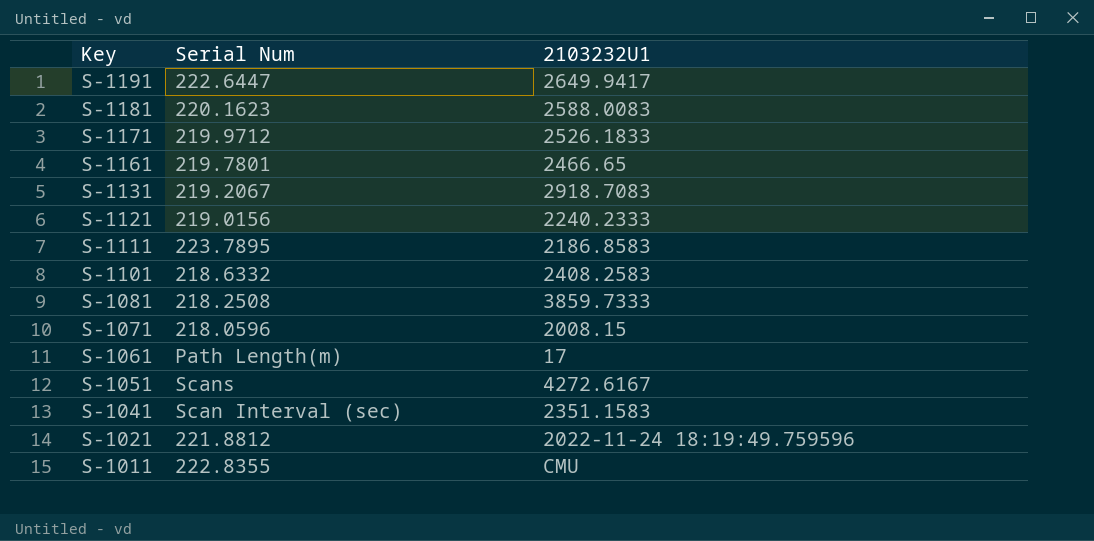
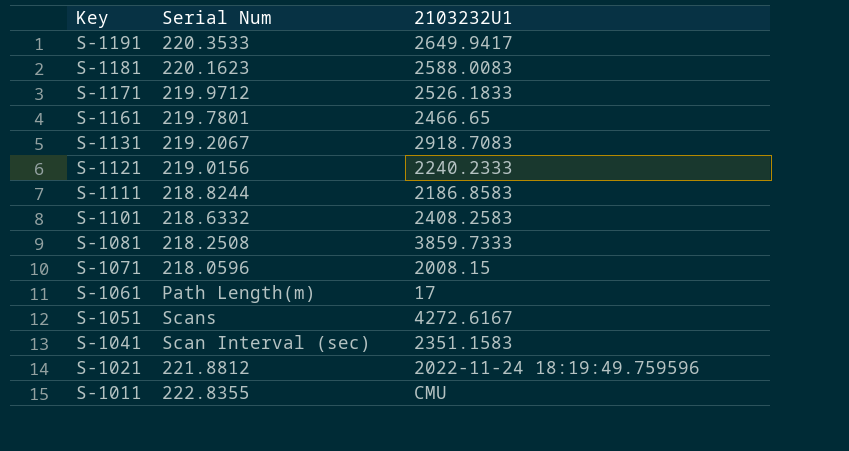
S-1191 | Serial Num: 222.6447 -> 220.3533
S-1111 | Serial Num: 223.7895 -> 218.8244

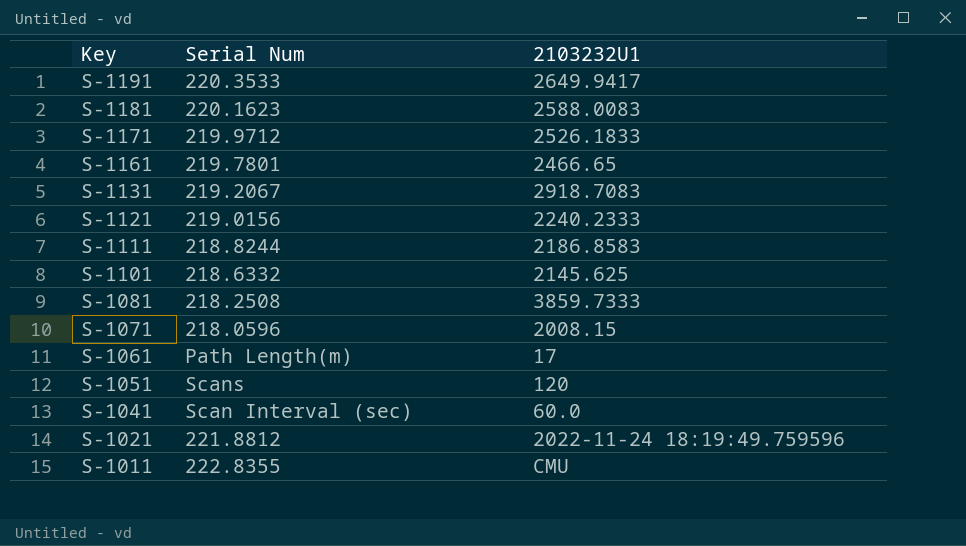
S-1101 | 2103232U1: 2408.2583 -> 2145.625
S-1051 | 2103232U1: 4272.6167 -> 120
S-1041 | 2103232U1: 2351.1583 -> 60.0

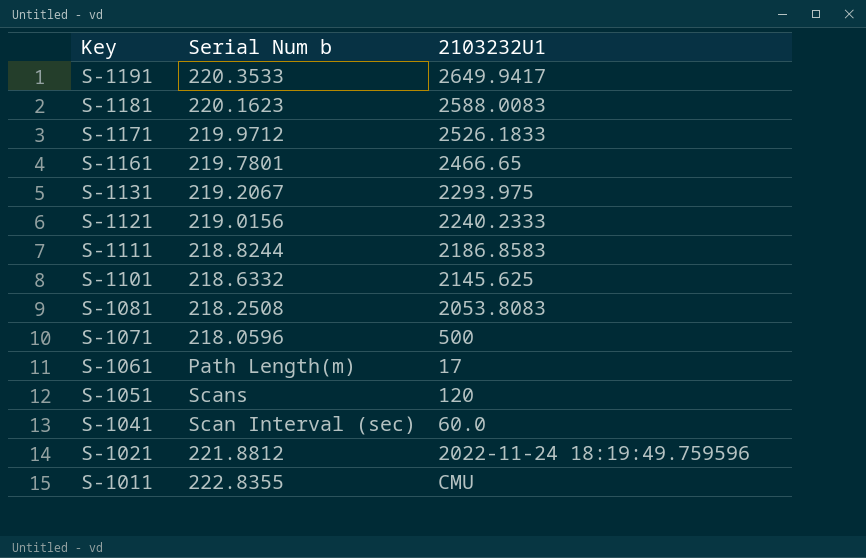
column name: Serial Num -> Serial Num b
S-1131 | 2103232U1: 2918.7083 -> 2293.975
S-1081 | 2103232U1: 3859.7333 -> 2053.8083
S-1071 | 2103232U1: 2008.15 -> 500

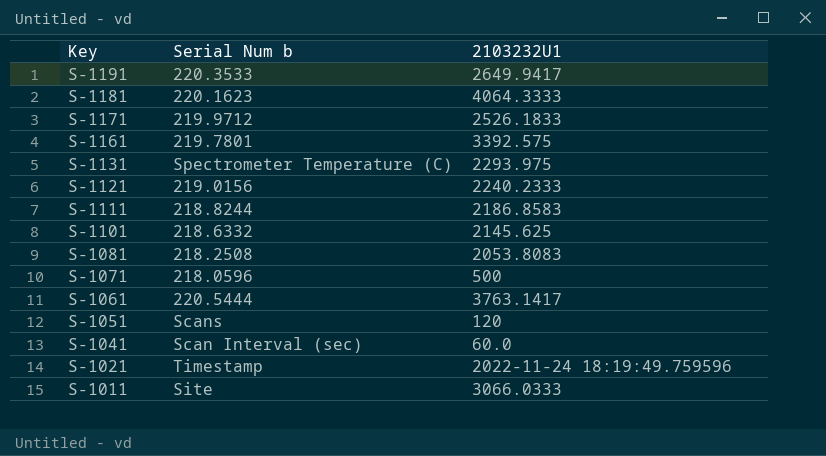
S-1181 | 2103232U1: 2588.0083 -> 4064.3333
S-1161 | 2103232U1: 2466.65 -> 3392.575
S-1131 | Serial Num b: 219.2067 -> Spectrometer Temperature (C)
S-1061 | Serial Num b: Path Length(m) -> 220.5444
S-1061 | 2103232U1: 17 -> 3763.1417
S-1021 | Serial Num b: 221.8812 -> Timestamp
S-1011 | Serial Num b: 222.8355 -> Site
S-1011 | 2103232U1: CMU -> 3066.0333

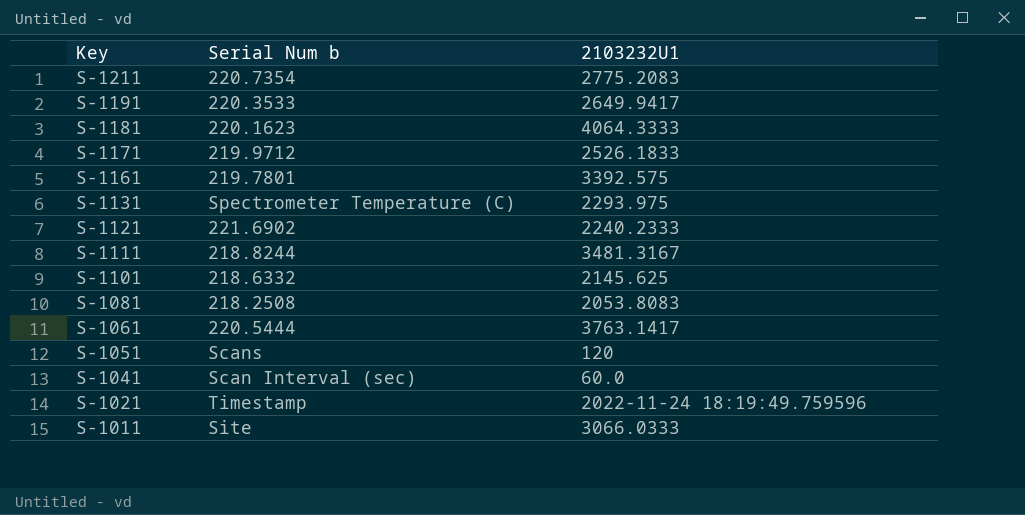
row S-1071: 218.0596 | 500 -> none
row S-1211: none -> 220.7354 | 2775.2083
S-1121 | Serial Num b: 219.0156 -> 221.6902
S-1111 | 2103232U1: 2186.8583 -> 3481.3167

